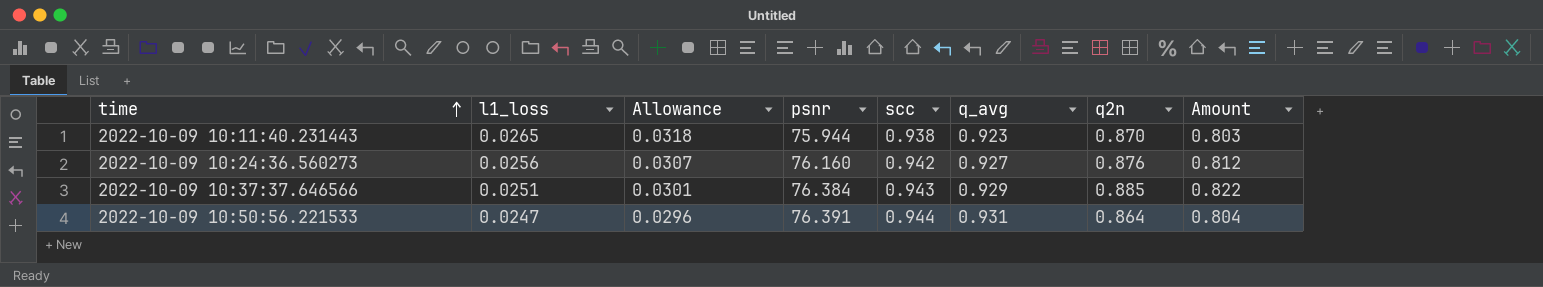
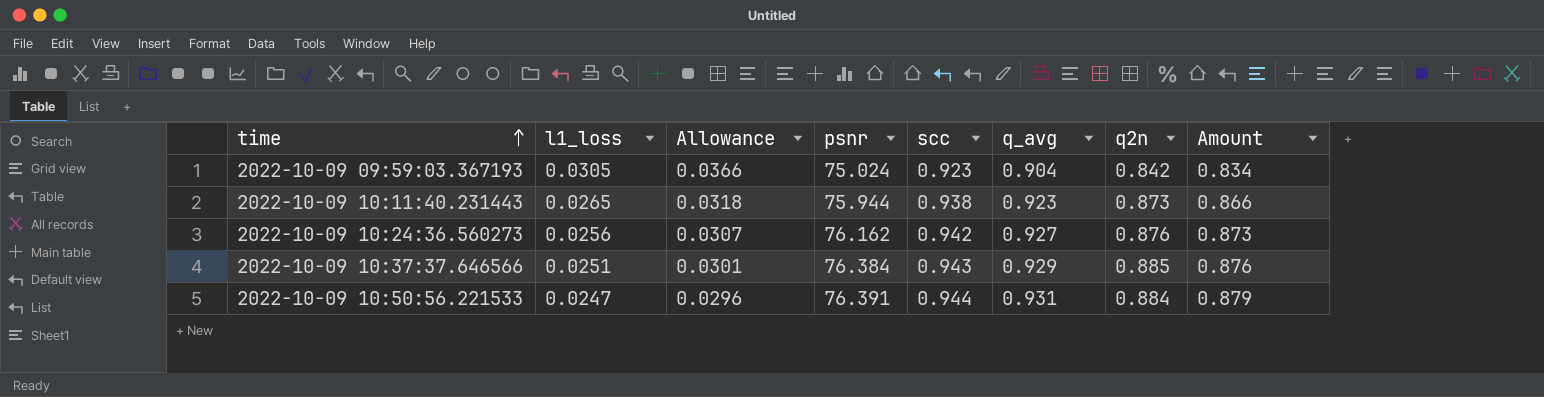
column Amount | formula: [q_avg] * [q2n] -> [scc] * [q_avg]
row 2022-10-09 09:59:03.367193: none -> 0.0305 | 0.0366 | 75.024 | 0.923 | 0.904 | 0.842 | 0.834
2022-10-09 10:11:40.231443 | q2n: 0.870 -> 0.873
2022-10-09 10:24:36.560273 | psnr: 76.160 -> 76.162
2022-10-09 10:50:56.221533 | q2n: 0.864 -> 0.884

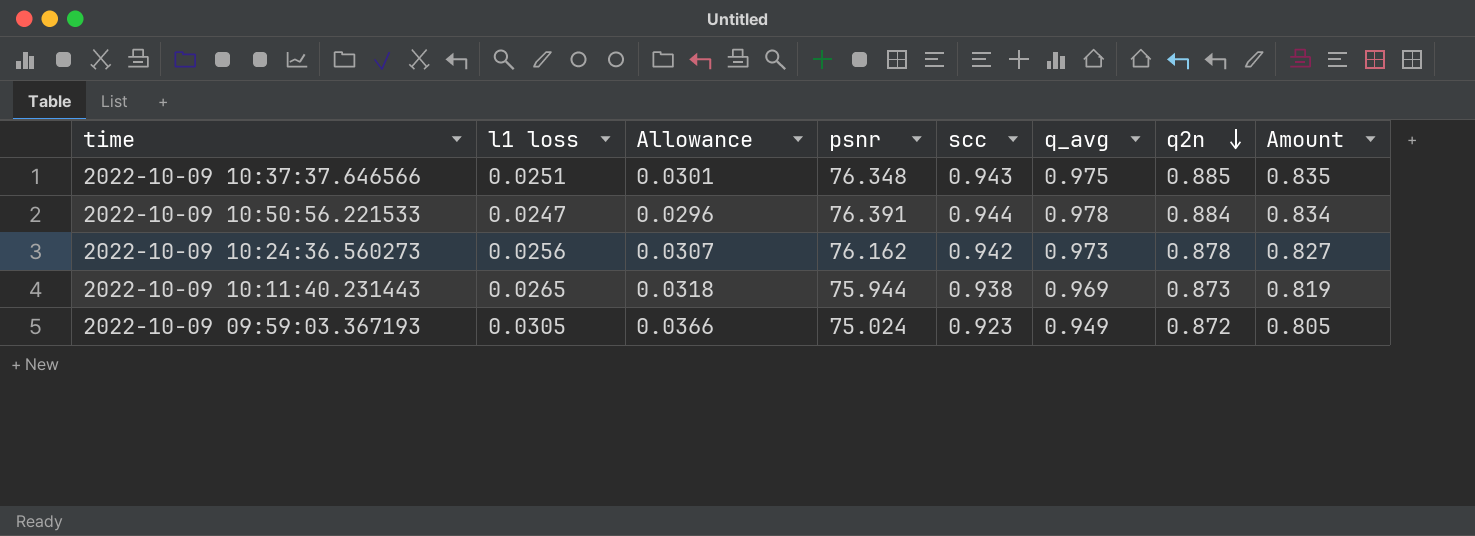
row order: time ascending -> q2n descending
column name: l1_loss -> l1 loss
column Amount | formula: [scc] * [q_avg] -> [scc] * [q2n]
2022-10-09 10:37:37.646566 | psnr: 76.384 -> 76.348
2022-10-09 10:37:37.646566 | q_avg: 0.929 -> 0.975
2022-10-09 10:50:56.221533 | q_avg: 0.931 -> 0.978
2022-10-09 10:24:36.560273 | q_avg: 0.927 -> 0.973
2022-10-09 10:24:36.560273 | q2n: 0.876 -> 0.878
2022-10-09 10:11:40.231443 | q_avg: 0.923 -> 0.969
2022-10-09 09:59:03.367193 | q_avg: 0.904 -> 0.949
2022-10-09 09:59:03.367193 | q2n: 0.842 -> 0.872

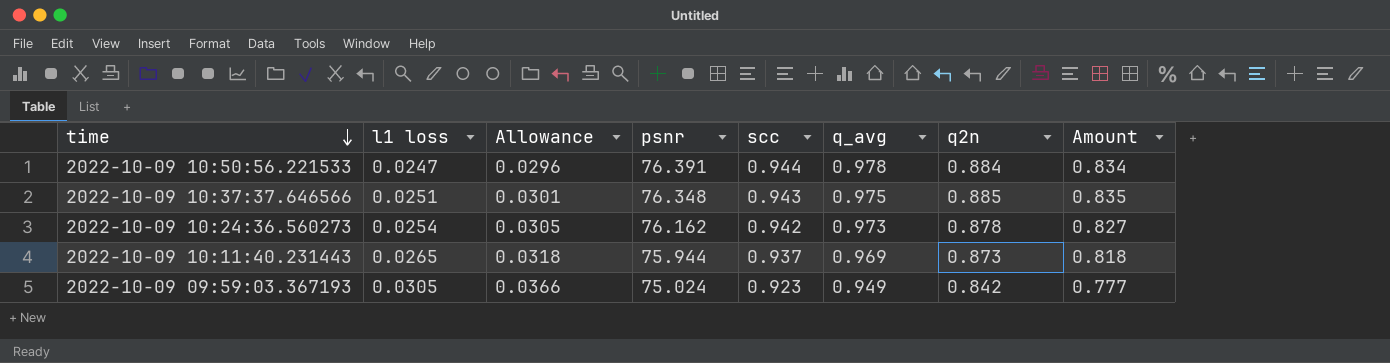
row order: q2n descending -> time descending
2022-10-09 10:24:36.560273 | l1 loss: 0.0256 -> 0.0254
2022-10-09 10:24:36.560273 | Allowance: 0.0307 -> 0.0305
2022-10-09 10:11:40.231443 | scc: 0.938 -> 0.937
2022-10-09 10:11:40.231443 | Amount: 0.819 -> 0.818
2022-10-09 09:59:03.367193 | q2n: 0.872 -> 0.842
2022-10-09 09:59:03.367193 | Amount: 0.805 -> 0.777

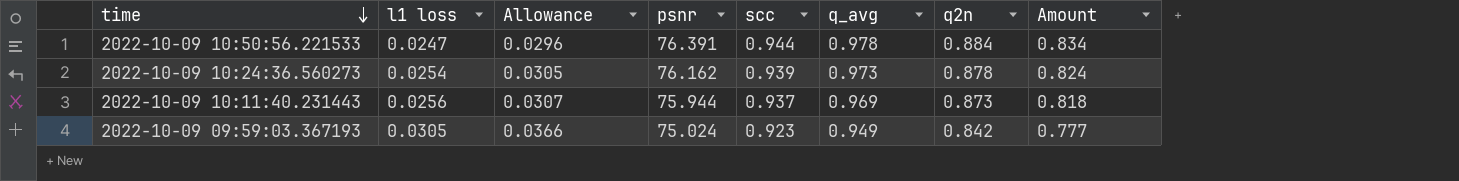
row 2022-10-09 10:37:37.646566: 0.0251 | 0.0301 | 76.348 | 0.943 | 0.975 | 0.885 | 0.835 -> none
2022-10-09 10:24:36.560273 | scc: 0.942 -> 0.939
2022-10-09 10:24:36.560273 | Amount: 0.827 -> 0.824
2022-10-09 10:11:40.231443 | l1 loss: 0.0265 -> 0.0256
2022-10-09 10:11:40.231443 | Allowance: 0.0318 -> 0.0307

